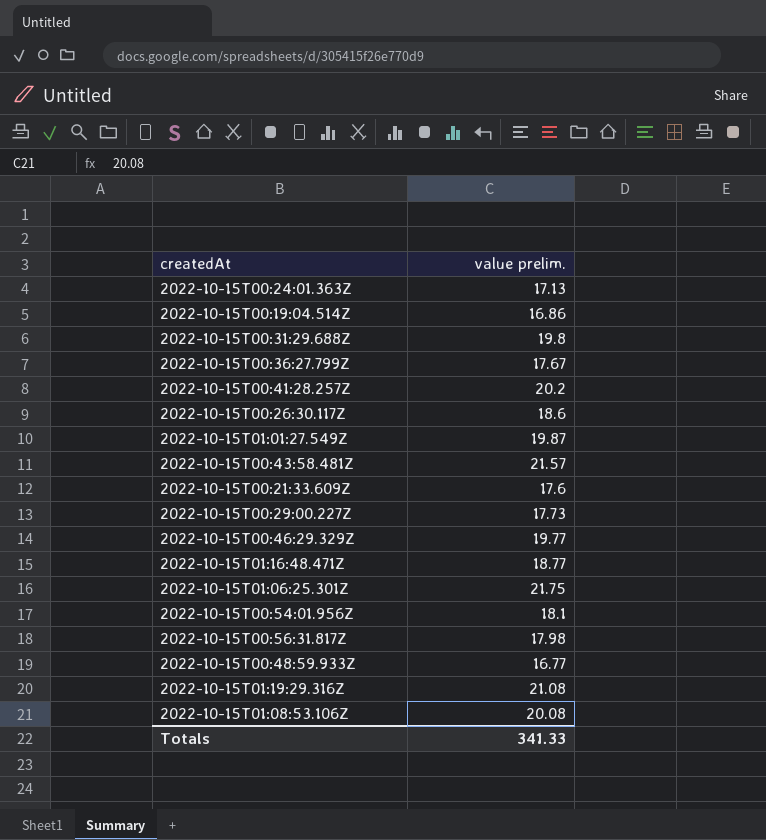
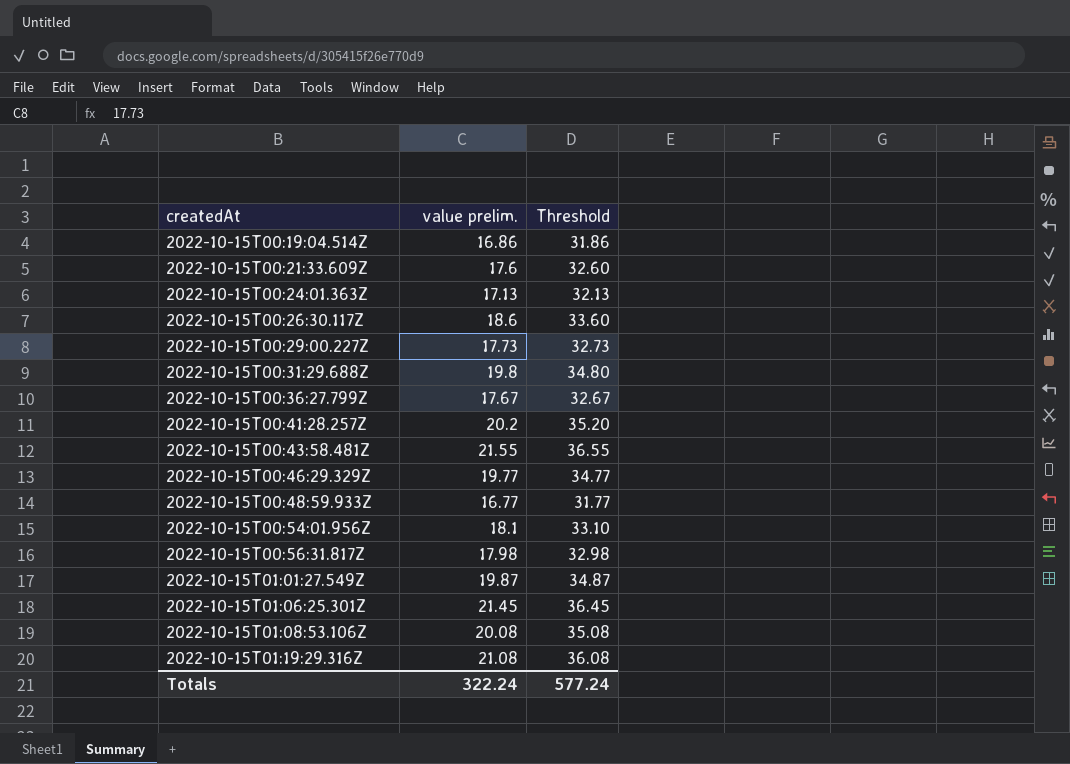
row order: none -> createdAt ascending
column Threshold | formula: none -> [value prelim.] + 15
row 2022-10-15T01:16:48.471Z: 18.77 -> none
2022-10-15T00:43:58.481Z | value prelim.: 21.57 -> 21.55
2022-10-15T01:06:25.301Z | value prelim.: 21.75 -> 21.45
Totals | value prelim.: 341.33 -> 322.24

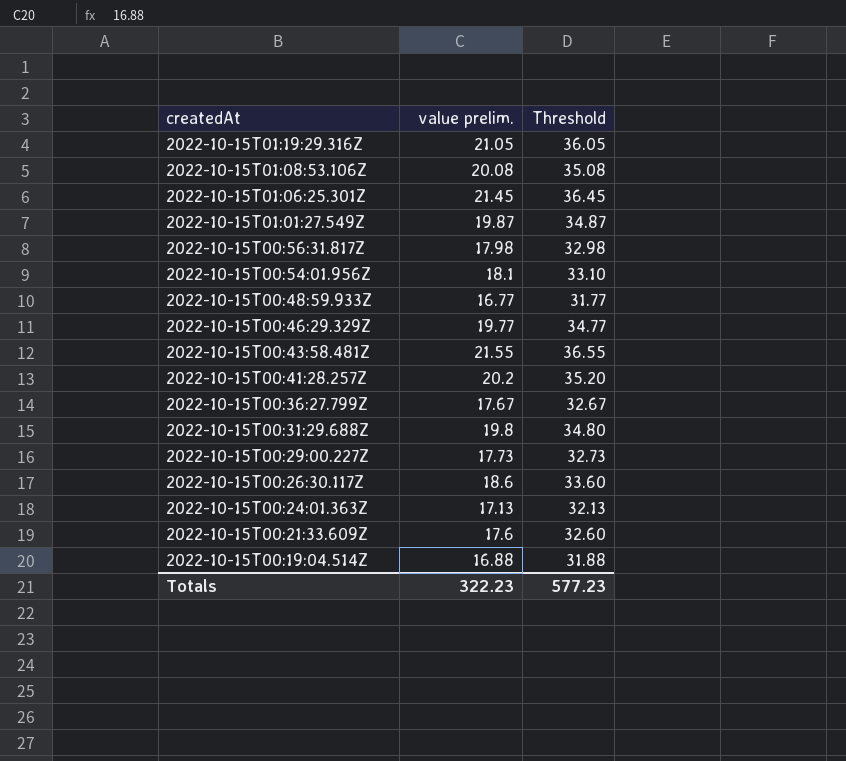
row order: createdAt ascending -> createdAt descending
2022-10-15T01:19:29.316Z | value prelim.: 21.08 -> 21.05
2022-10-15T01:19:29.316Z | Threshold: 36.08 -> 36.05
2022-10-15T00:19:04.514Z | value prelim.: 16.86 -> 16.88
2022-10-15T00:19:04.514Z | Threshold: 31.86 -> 31.88
Totals | value prelim.: 322.24 -> 322.23
Totals | Threshold: 577.24 -> 577.23

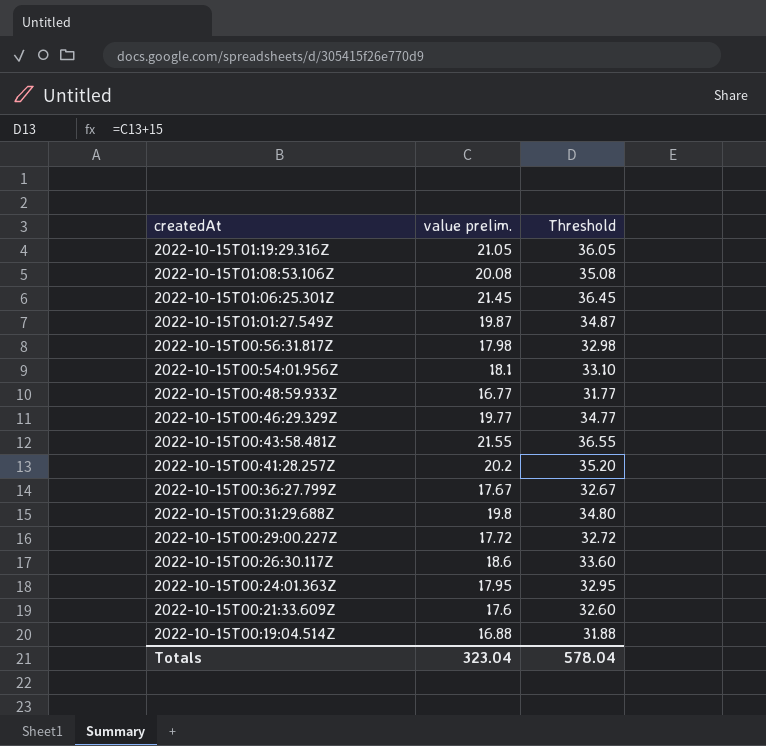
2022-10-15T00:29:00.227Z | value prelim.: 17.73 -> 17.72
2022-10-15T00:29:00.227Z | Threshold: 32.73 -> 32.72
2022-10-15T00:24:01.363Z | value prelim.: 17.13 -> 17.95
2022-10-15T00:24:01.363Z | Threshold: 32.13 -> 32.95
Totals | value prelim.: 322.23 -> 323.04
Totals | Threshold: 577.23 -> 578.04

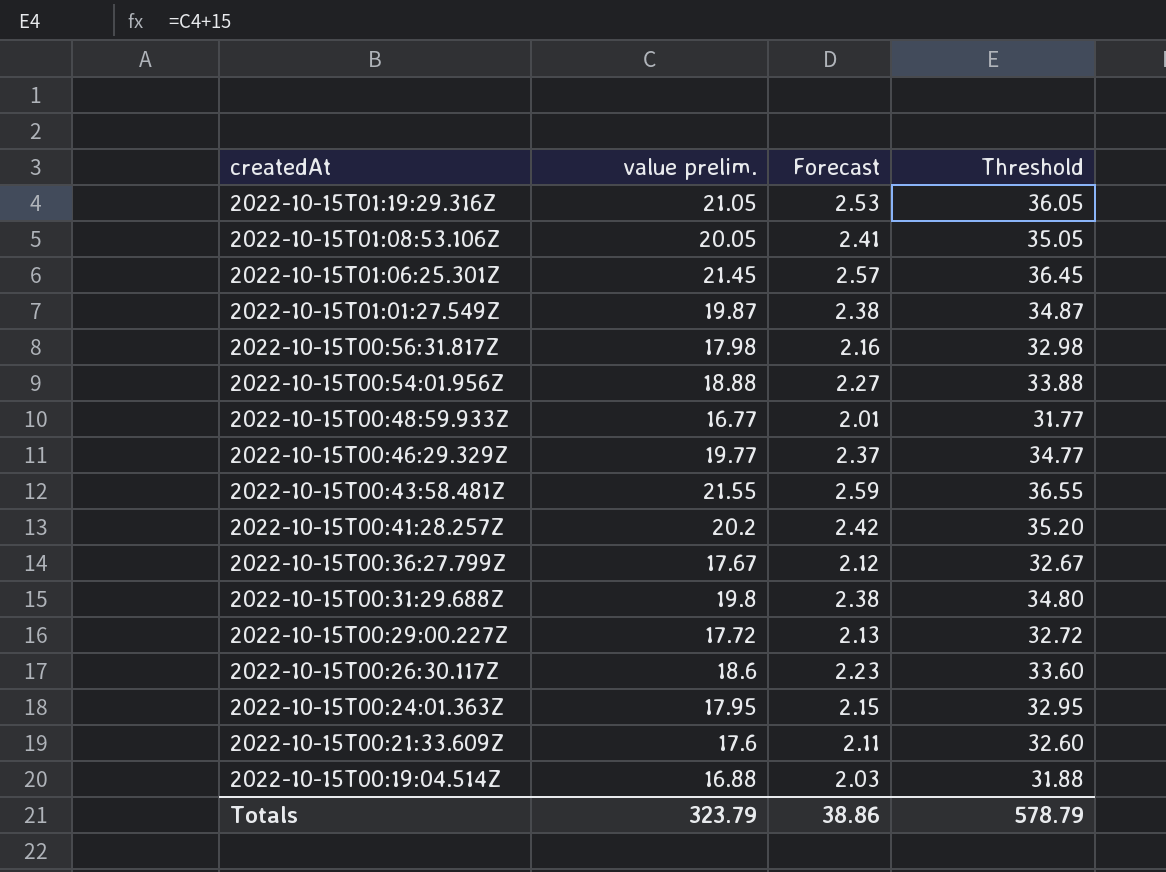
column Forecast | formula: none -> [value prelim.] * 0.12
2022-10-15T01:08:53.106Z | value prelim.: 20.08 -> 20.05
2022-10-15T01:08:53.106Z | Threshold: 35.08 -> 35.05
2022-10-15T00:54:01.956Z | value prelim.: 18.1 -> 18.88
2022-10-15T00:54:01.956Z | Threshold: 33.10 -> 33.88
Totals | value prelim.: 323.04 -> 323.79
Totals | Threshold: 578.04 -> 578.79

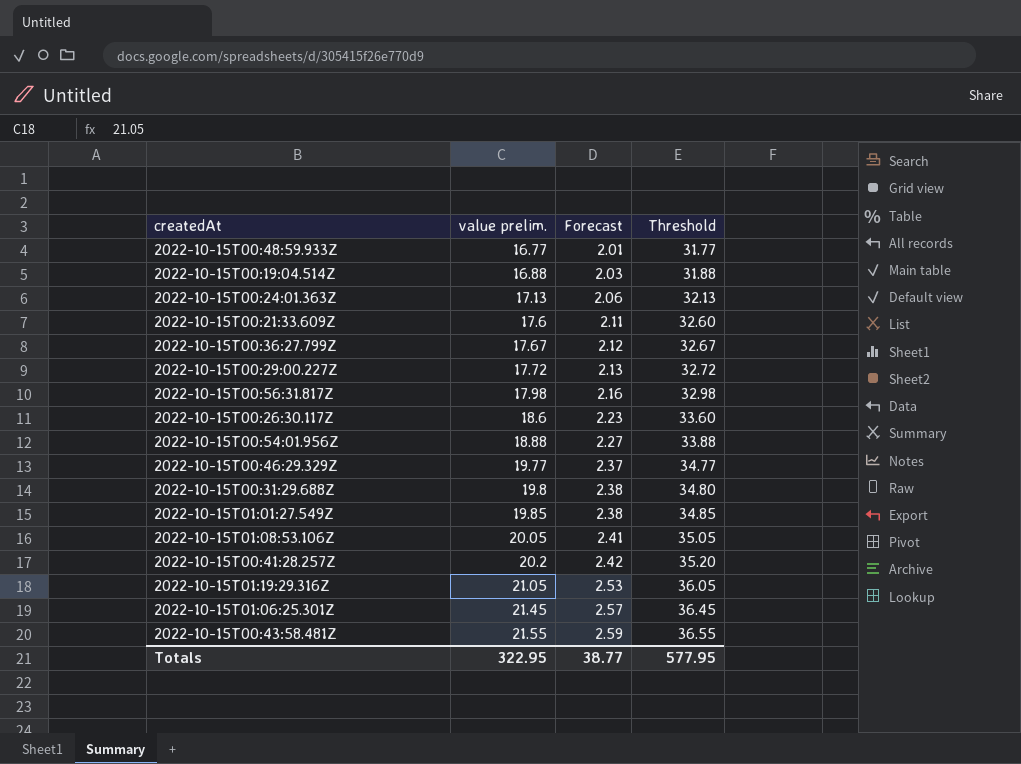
row order: createdAt descending -> value prelim. ascending
2022-10-15T00:24:01.363Z | value prelim.: 17.95 -> 17.13
2022-10-15T00:24:01.363Z | Forecast: 2.15 -> 2.06
2022-10-15T00:24:01.363Z | Threshold: 32.95 -> 32.13
2022-10-15T01:01:27.549Z | value prelim.: 19.87 -> 19.85
2022-10-15T01:01:27.549Z | Threshold: 34.87 -> 34.85
Totals | value prelim.: 323.79 -> 322.95
Totals | Forecast: 38.86 -> 38.77
Totals | Threshold: 578.79 -> 577.95

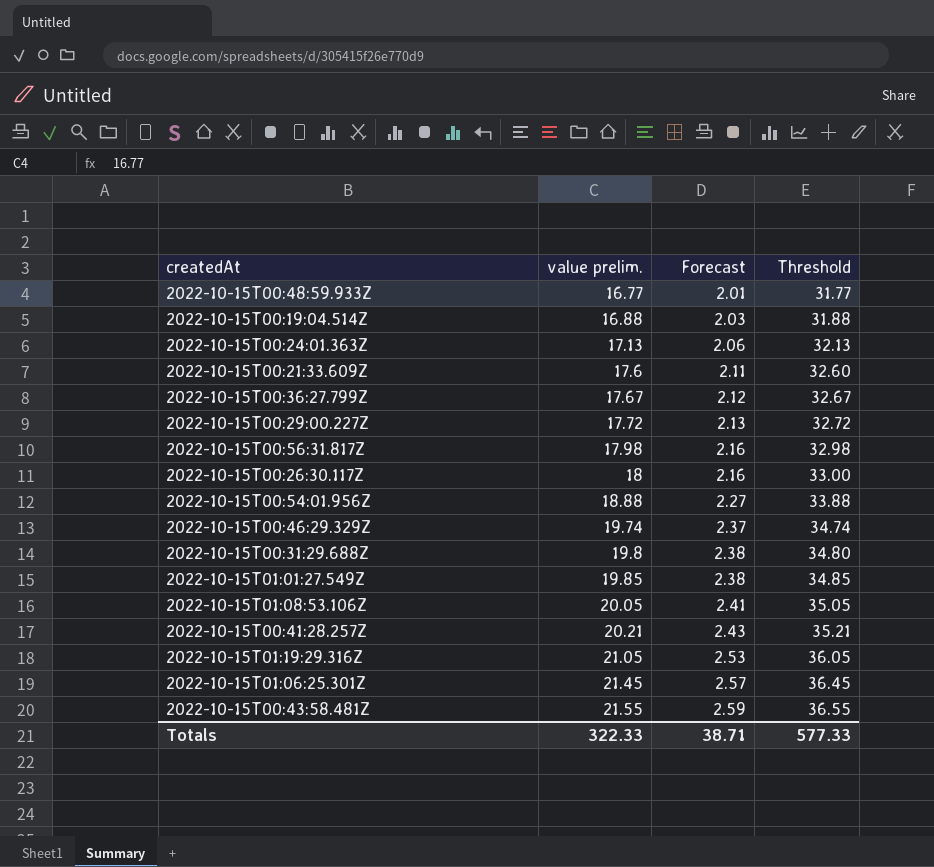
2022-10-15T00:26:30.117Z | value prelim.: 18.6 -> 18
2022-10-15T00:26:30.117Z | Forecast: 2.23 -> 2.16
2022-10-15T00:26:30.117Z | Threshold: 33.60 -> 33.00
2022-10-15T00:46:29.329Z | value prelim.: 19.77 -> 19.74
2022-10-15T00:46:29.329Z | Threshold: 34.77 -> 34.74
2022-10-15T00:41:28.257Z | value prelim.: 20.2 -> 20.21
2022-10-15T00:41:28.257Z | Forecast: 2.42 -> 2.43
2022-10-15T00:41:28.257Z | Threshold: 35.20 -> 35.21
Totals | value prelim.: 322.95 -> 322.33
Totals | Forecast: 38.77 -> 38.71
Totals | Threshold: 577.95 -> 577.33

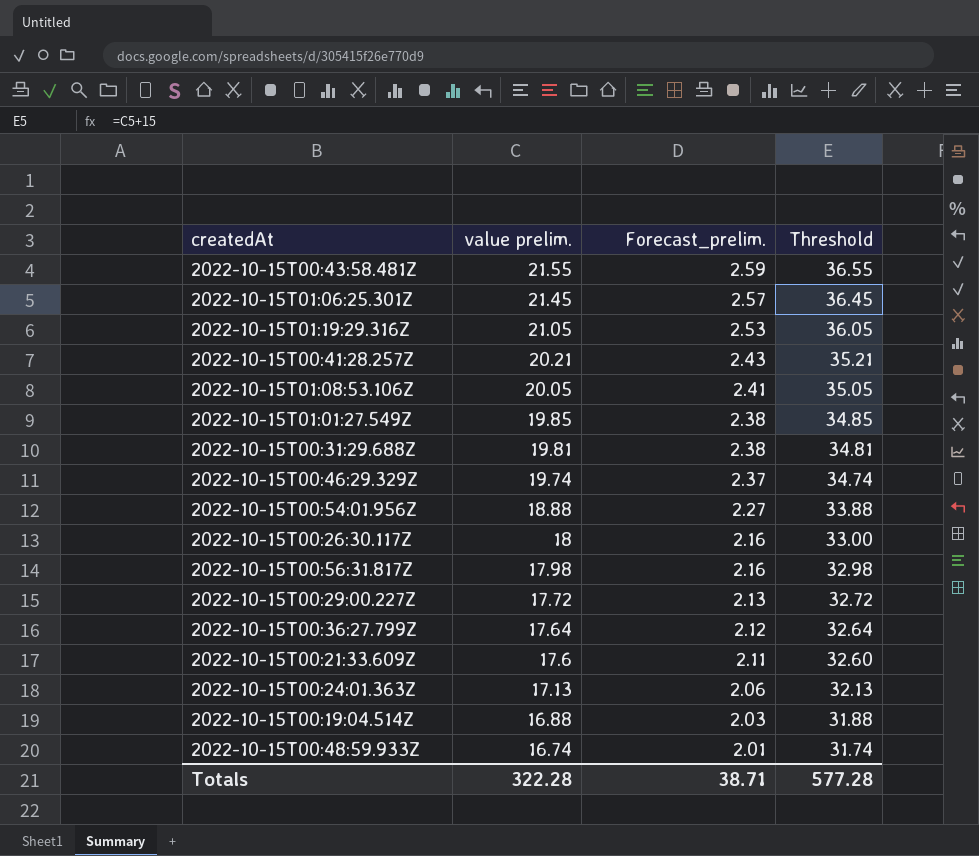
row order: value prelim. ascending -> value prelim. descending
column name: Forecast -> Forecast_prelim.
2022-10-15T00:31:29.688Z | value prelim.: 19.8 -> 19.81
2022-10-15T00:31:29.688Z | Threshold: 34.80 -> 34.81
2022-10-15T00:36:27.799Z | value prelim.: 17.67 -> 17.64
2022-10-15T00:36:27.799Z | Threshold: 32.67 -> 32.64
2022-10-15T00:48:59.933Z | value prelim.: 16.77 -> 16.74
2022-10-15T00:48:59.933Z | Threshold: 31.77 -> 31.74
Totals | value prelim.: 322.33 -> 322.28
Totals | Threshold: 577.33 -> 577.28

